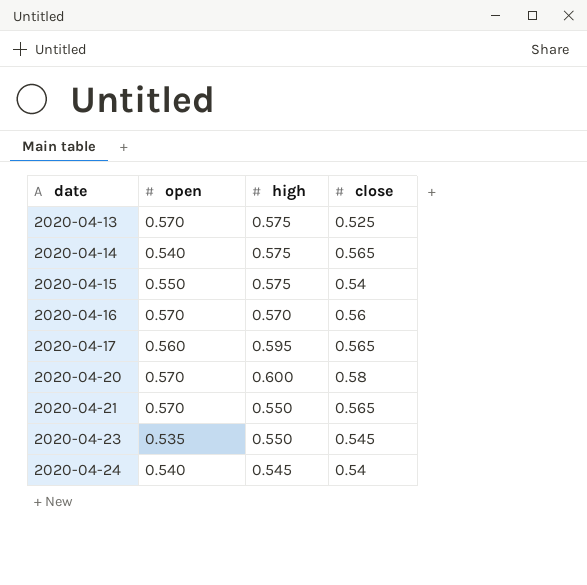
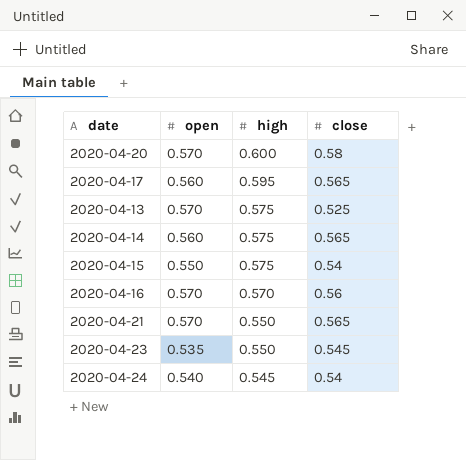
row order: date ascending -> high descending
2020-04-14 | open: 0.540 -> 0.560

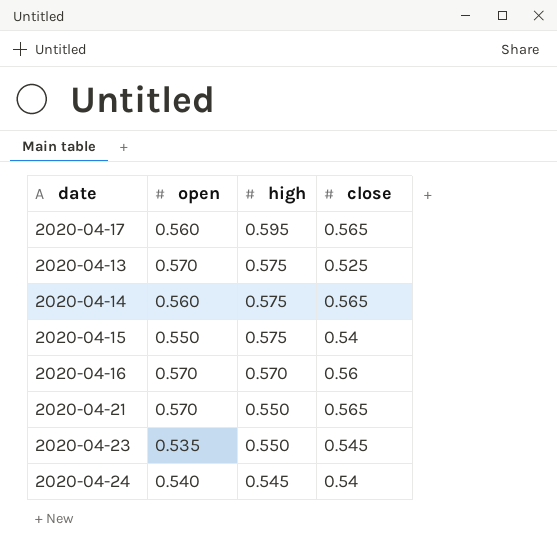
row 2020-04-20: 0.570 | 0.600 | 0.58 -> none

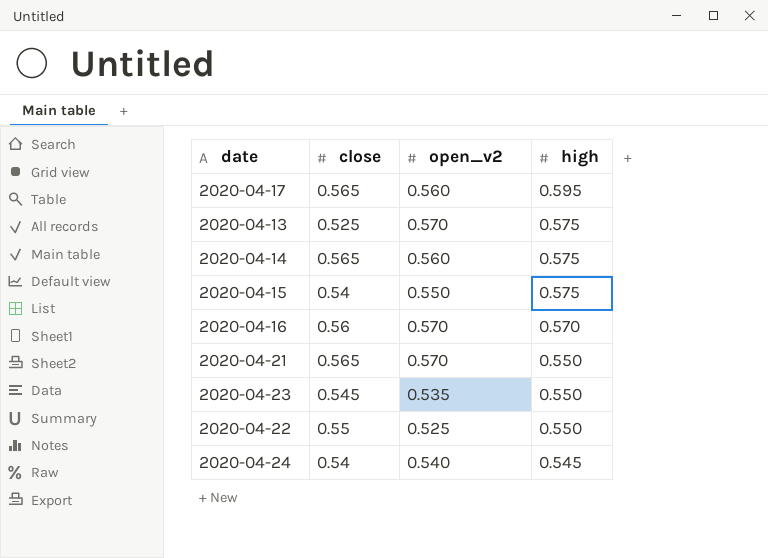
column close | position: 4 -> 2
column name: open -> open_v2
row 2020-04-22: none -> 0.55 | 0.525 | 0.550

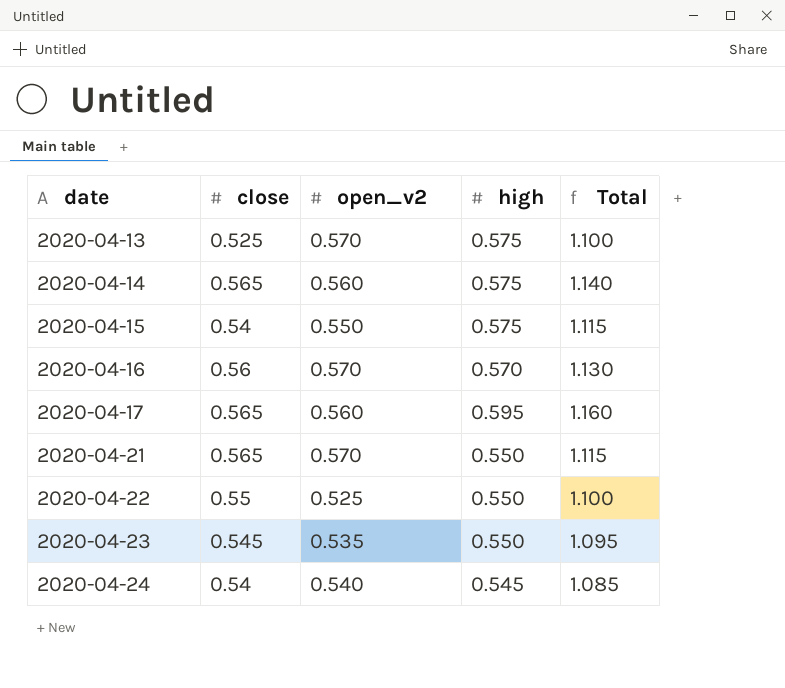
row order: high descending -> date ascending
column Total | formula: none -> [close] + [high]

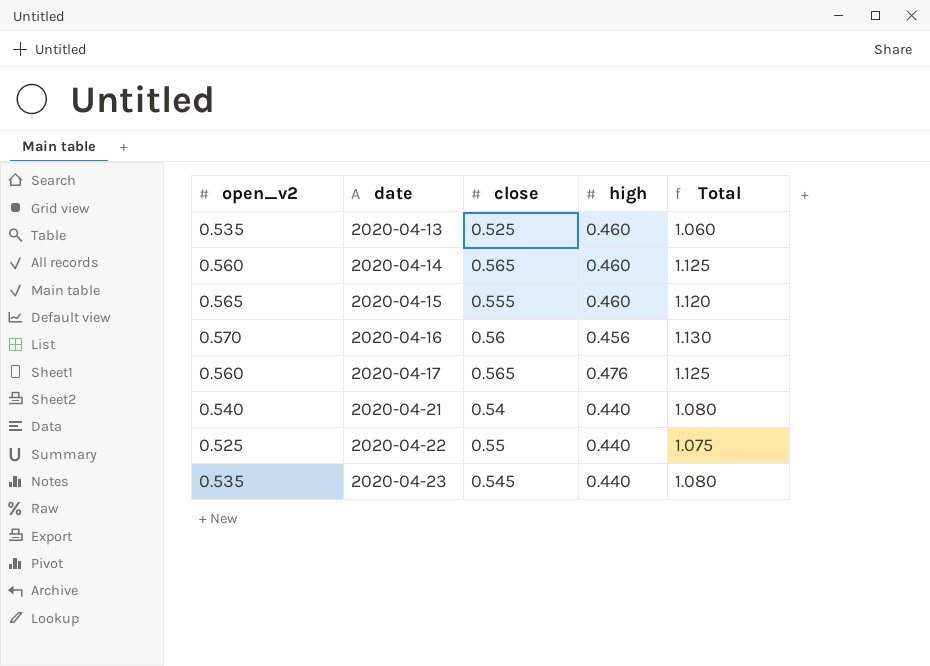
column open_v2 | position: 3 -> 1
column Total | formula: [close] + [high] -> [open_v2] + [close]
row 2020-04-24: 0.54 | 0.540 | 0.545 | 1.085 -> none
2020-04-13 | open_v2: 0.570 -> 0.535
2020-04-13 | high: 0.575 -> 0.460
2020-04-14 | high: 0.575 -> 0.460
2020-04-15 | open_v2: 0.550 -> 0.565
2020-04-15 | close: 0.54 -> 0.555
2020-04-15 | high: 0.575 -> 0.460
2020-04-16 | high: 0.570 -> 0.456
2020-04-17 | high: 0.595 -> 0.476
2020-04-21 | open_v2: 0.570 -> 0.540
2020-04-21 | close: 0.565 -> 0.54
2020-04-21 | high: 0.550 -> 0.440
2020-04-22 | high: 0.550 -> 0.440
2020-04-23 | high: 0.550 -> 0.440

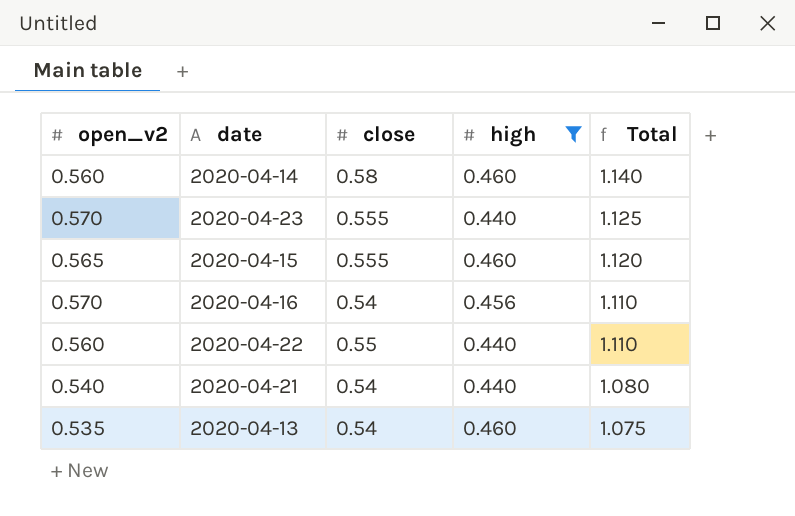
filter: none -> high != 0.476
row order: date ascending -> Total descending
2020-04-14 | close: 0.565 -> 0.58
2020-04-14 | Total: 1.125 -> 1.140
2020-04-23 | open_v2: 0.535 -> 0.570
2020-04-23 | close: 0.545 -> 0.555
2020-04-23 | Total: 1.080 -> 1.125
2020-04-16 | close: 0.56 -> 0.54
2020-04-16 | Total: 1.130 -> 1.110
2020-04-22 | open_v2: 0.525 -> 0.560
2020-04-22 | Total: 1.075 -> 1.110
2020-04-13 | close: 0.525 -> 0.54
2020-04-13 | Total: 1.060 -> 1.075

